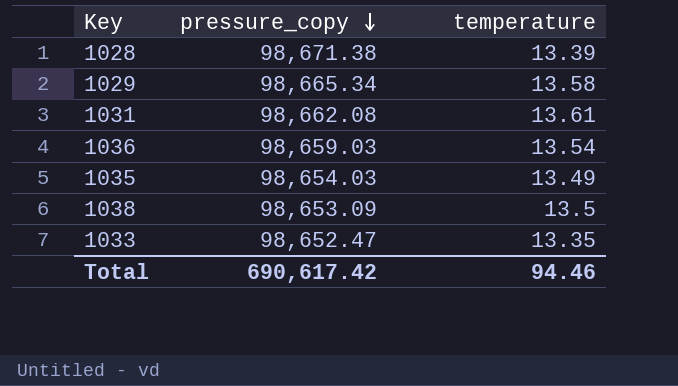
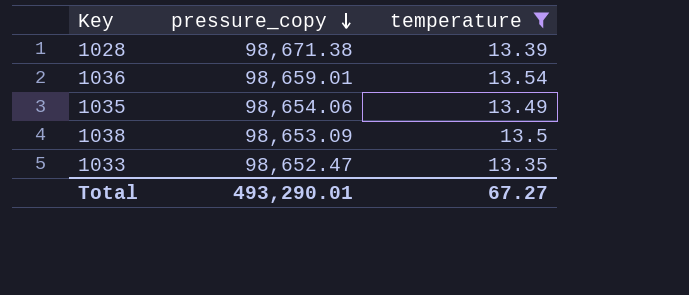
filter: none -> temperature <= 13.54
1036 | pressure_copy: 98,659.03 -> 98,659.01
1035 | pressure_copy: 98,654.03 -> 98,654.06
Total | pressure_copy: 690,617.42 -> 493,290.01
Total | temperature: 94.46 -> 67.27

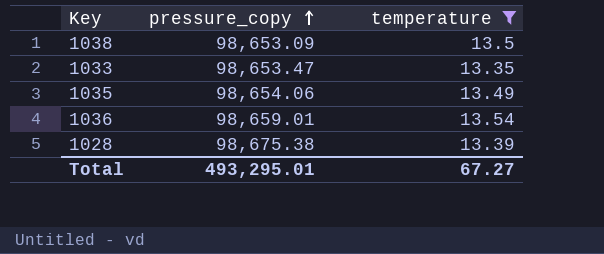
row order: pressure_copy descending -> pressure_copy ascending
1033 | pressure_copy: 98,652.47 -> 98,653.47
1028 | pressure_copy: 98,671.38 -> 98,675.38
Total | pressure_copy: 493,290.01 -> 493,295.01

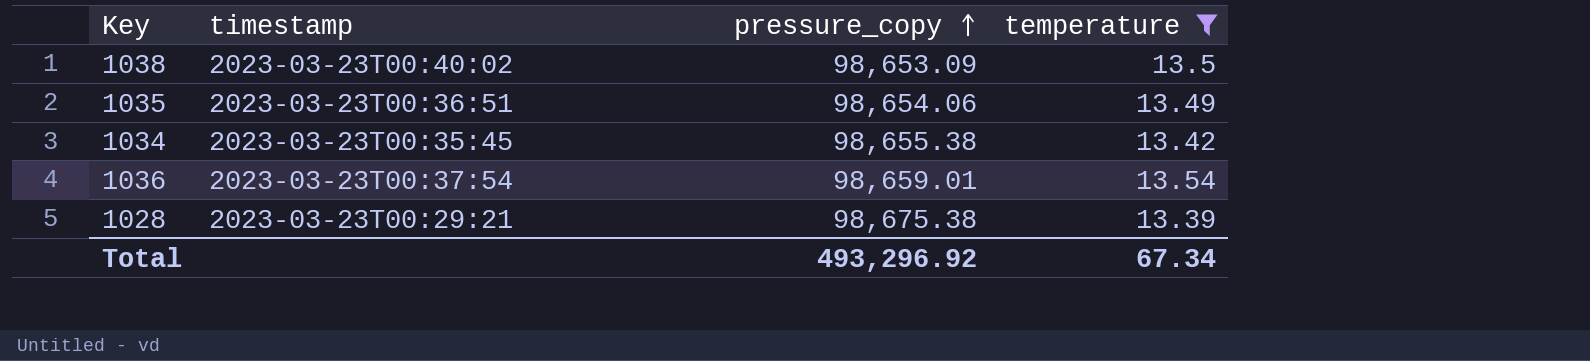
column timestamp | position: none -> 2
row 1033: 98,653.47 | 13.35 -> none
row 1034: none -> 2023-03-23T00:35:45 | 98,655.38 | 13.42
Total | pressure_copy: 493,295.01 -> 493,296.92
Total | temperature: 67.27 -> 67.34

